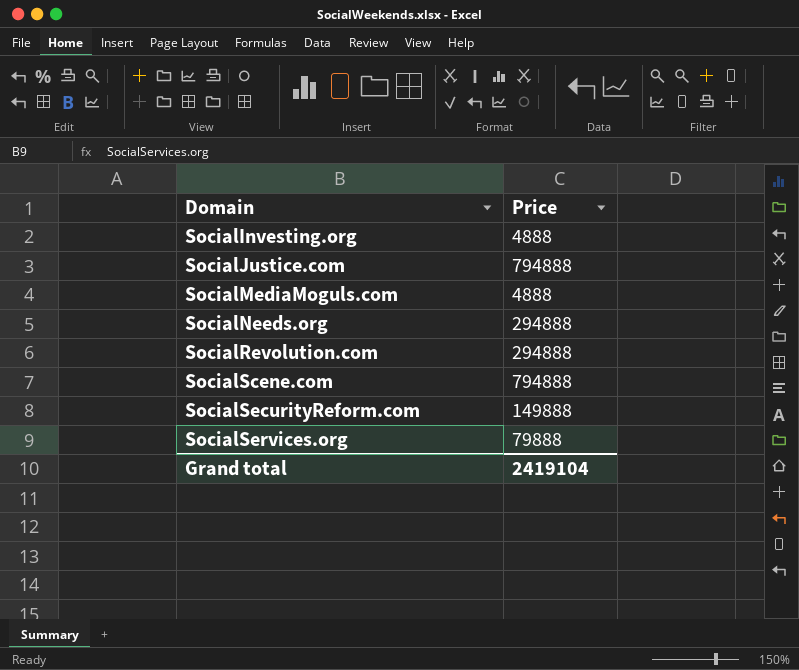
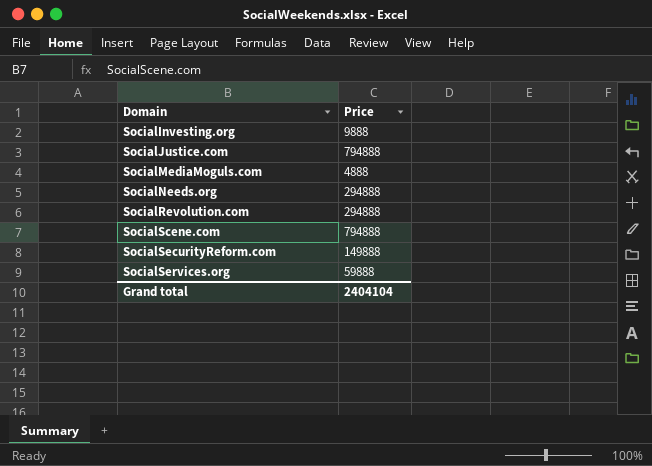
SocialInvesting.org | Price: 4888 -> 9888
SocialServices.org | Price: 79888 -> 59888
Grand total | Price: 2419104 -> 2404104

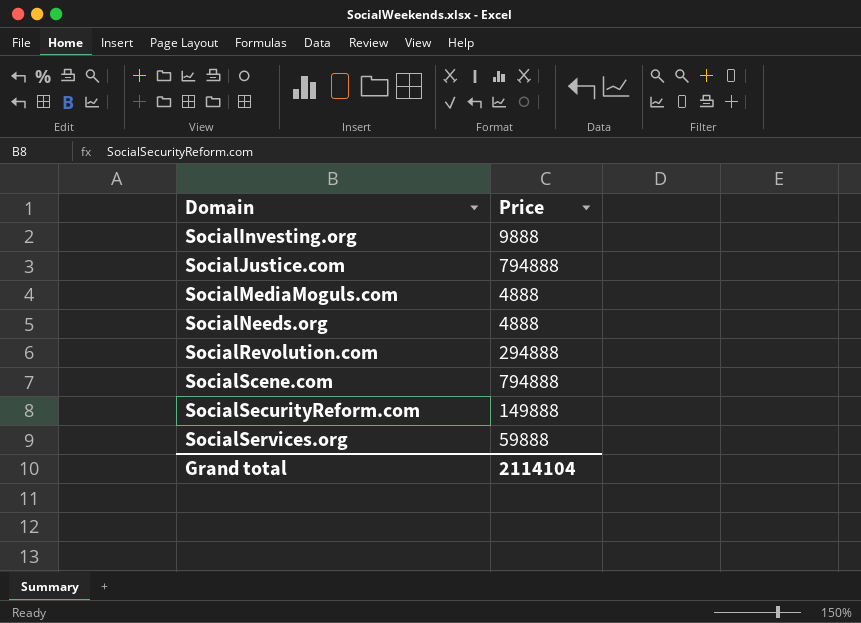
SocialNeeds.org | Price: 294888 -> 4888
Grand total | Price: 2404104 -> 2114104

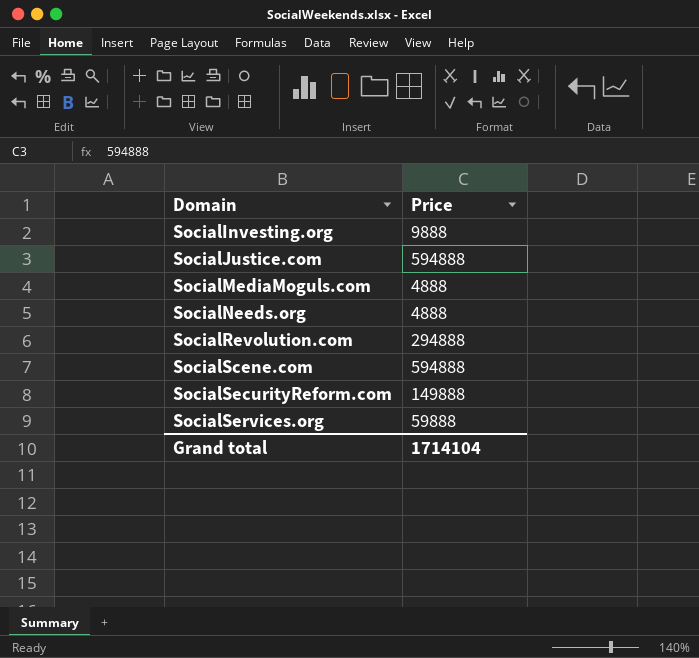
SocialJustice.com | Price: 794888 -> 594888
SocialScene.com | Price: 794888 -> 594888
Grand total | Price: 2114104 -> 1714104

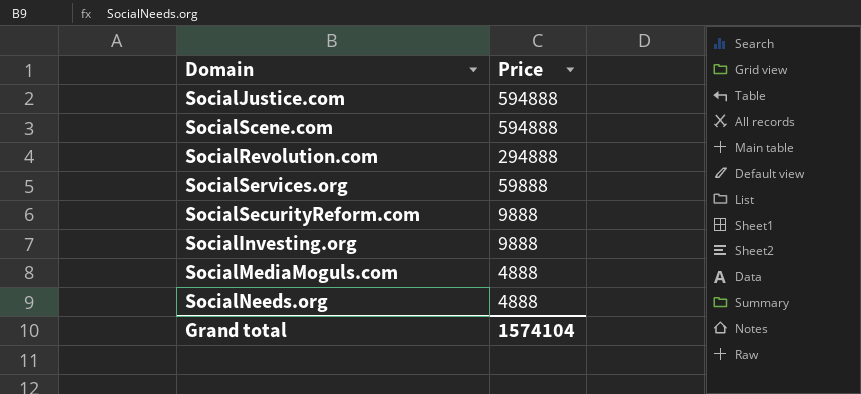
row order: Domain ascending -> Price descending
SocialSecurityReform.com | Price: 149888 -> 9888
Grand total | Price: 1714104 -> 1574104

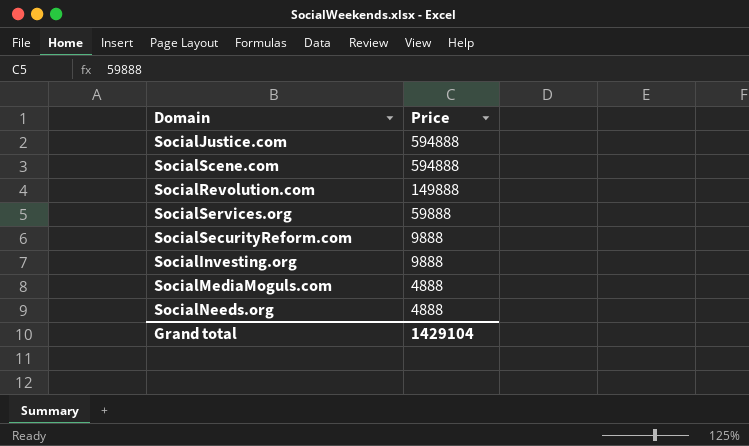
SocialRevolution.com | Price: 294888 -> 149888
Grand total | Price: 1574104 -> 1429104

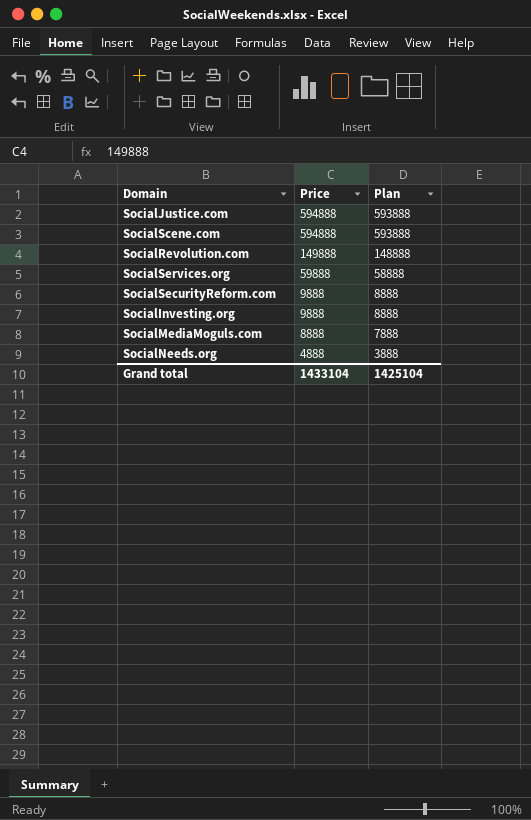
column Plan | formula: none -> [Price] - 1000
SocialMediaMoguls.com | Price: 4888 -> 8888
Grand total | Price: 1429104 -> 1433104

